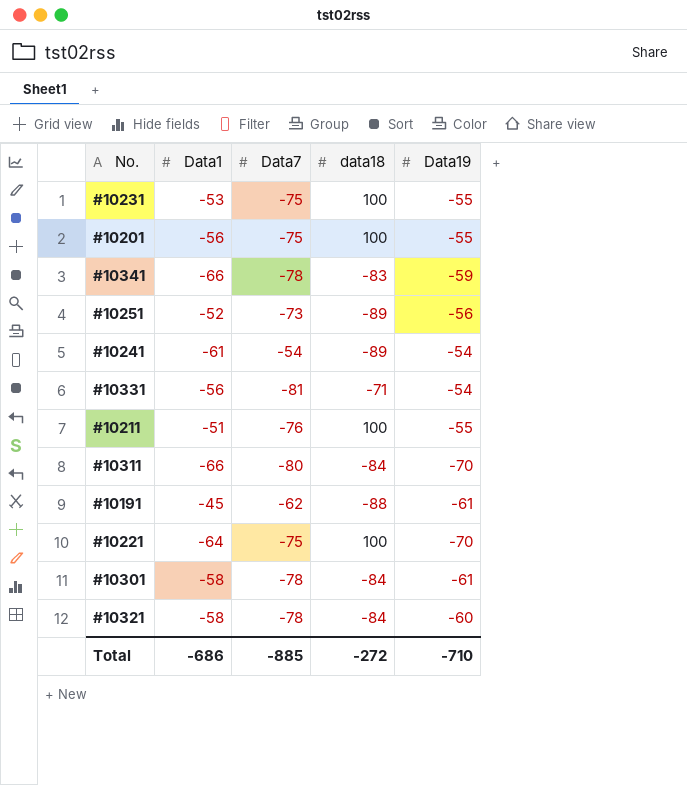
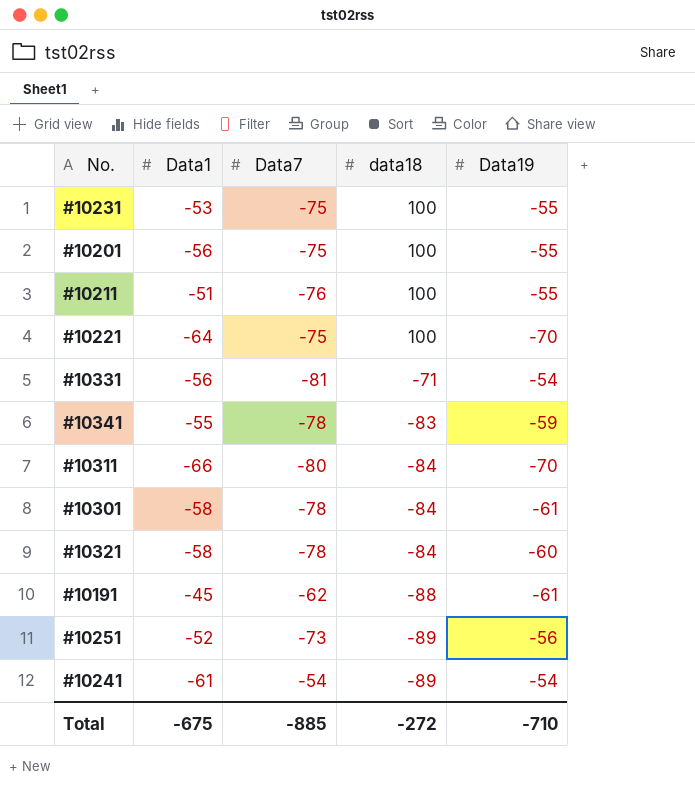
row order: none -> data18 descending
#10341 | Data1: -66 -> -55
Total | Data1: -686 -> -675

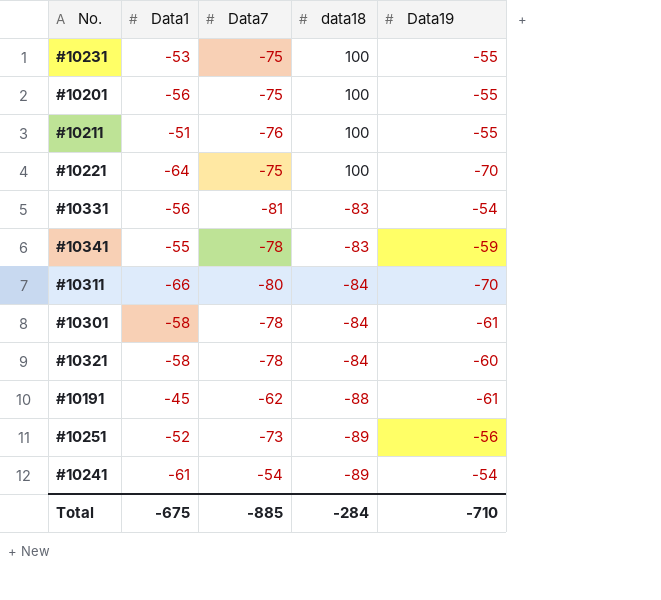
#10331 | data18: -71 -> -83
Total | data18: -272 -> -284

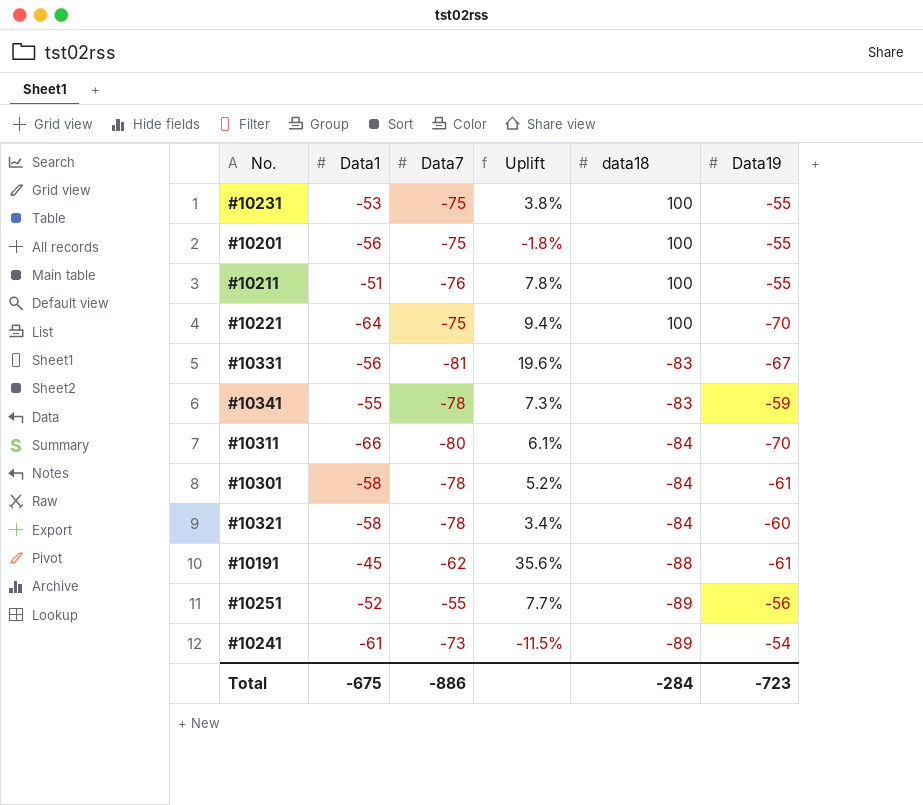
column Uplift | formula: none -> ([Data19] - [Data1]) / [Data1]
#10331 | Data19: -54 -> -67
#10251 | Data7: -73 -> -55
#10241 | Data7: -54 -> -73
Total | Data7: -885 -> -886
Total | Data19: -710 -> -723

